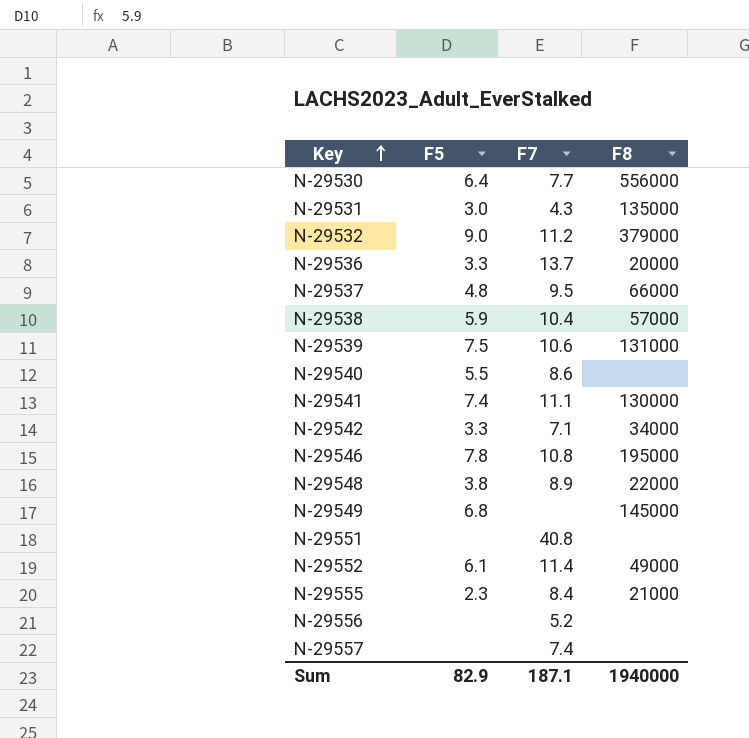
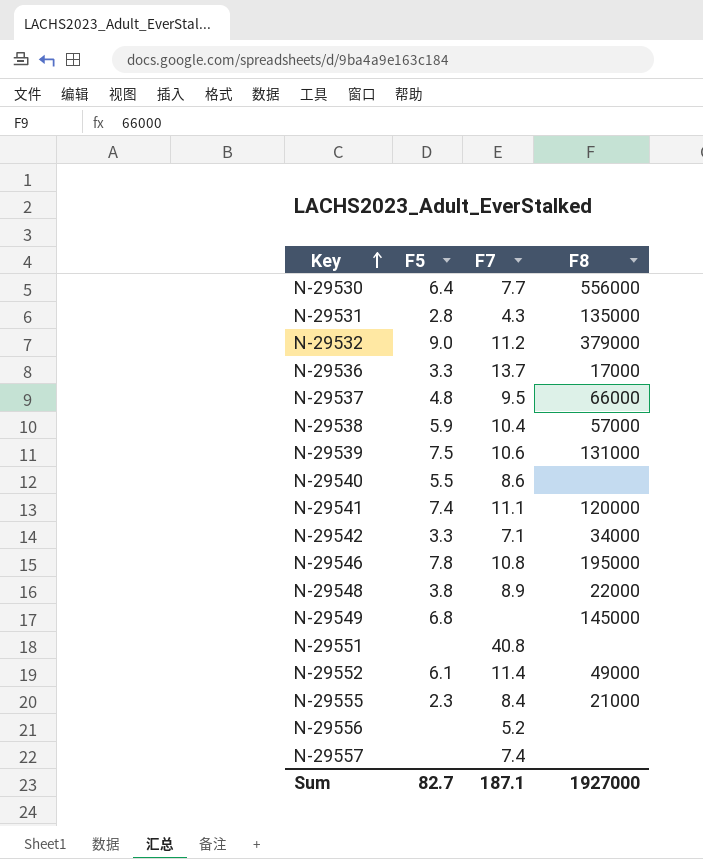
N-29531 | F5: 3.0 -> 2.8
N-29536 | F8: 20000 -> 17000
N-29541 | F8: 130000 -> 120000
Sum | F5: 82.9 -> 82.7
Sum | F8: 1940000 -> 1927000

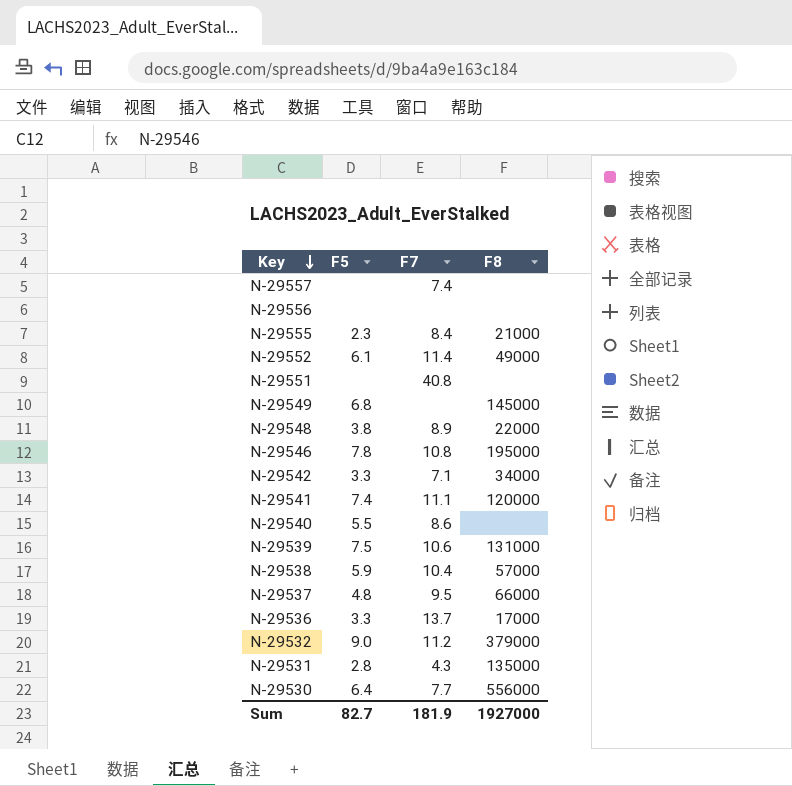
row order: Key ascending -> Key descending
N-29556 | F7: 5.2 -> none
Sum | F7: 187.1 -> 181.9

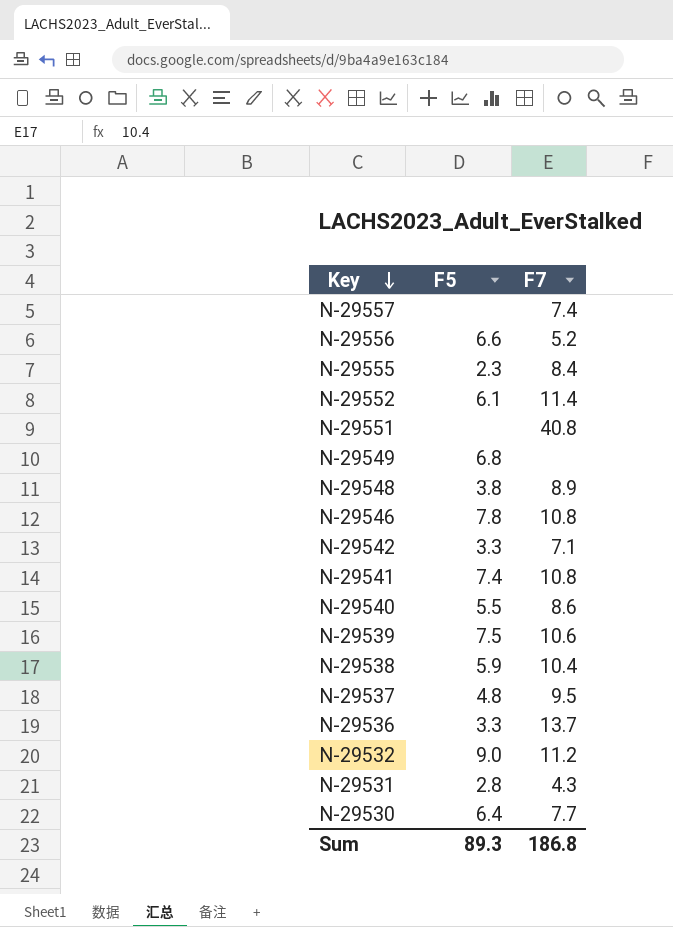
column F8 | position: 4 -> none
N-29556 | F5: none -> 6.6
N-29556 | F7: none -> 5.2
N-29541 | F7: 11.1 -> 10.8
Sum | F5: 82.7 -> 89.3
Sum | F7: 181.9 -> 186.8

